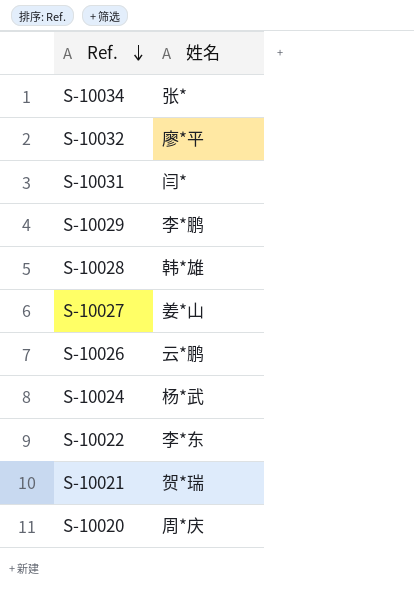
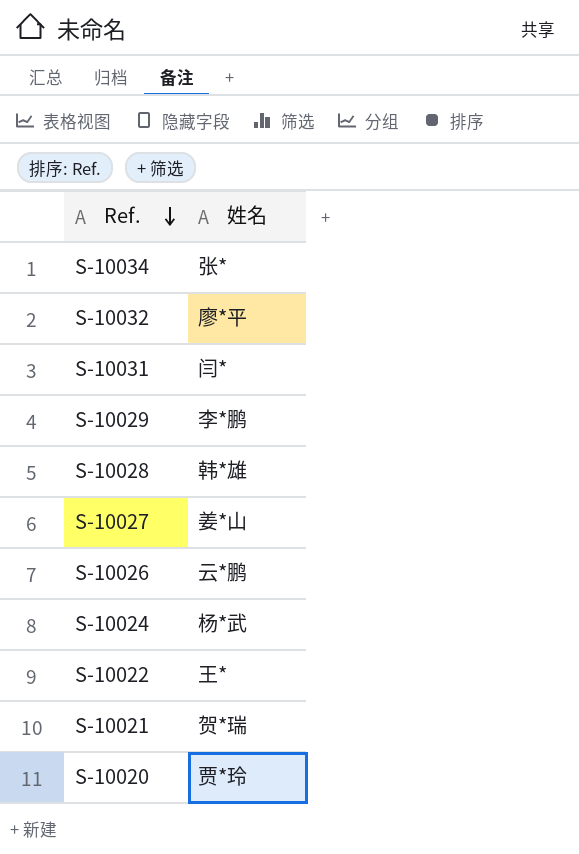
S-10022 | 姓名: 李*东 -> 王*
S-10020 | 姓名: 周*庆 -> 贾*玲

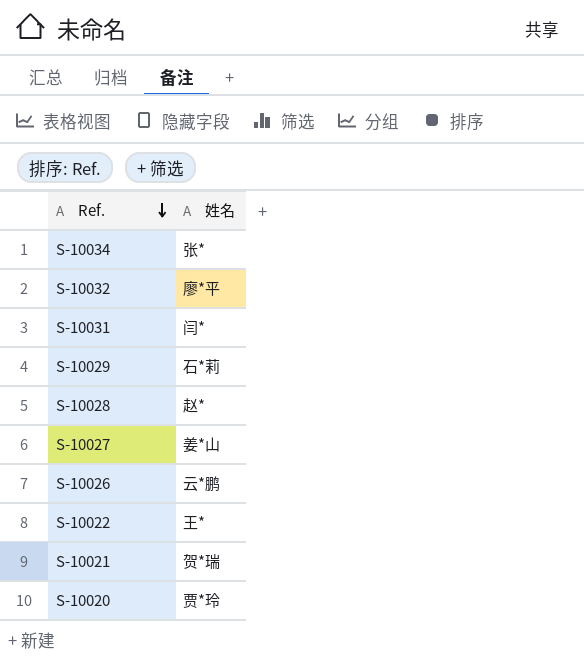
row S-10024: 杨*武 -> none
S-10029 | 姓名: 李*鹏 -> 石*莉
S-10028 | 姓名: 韩*雄 -> 赵*

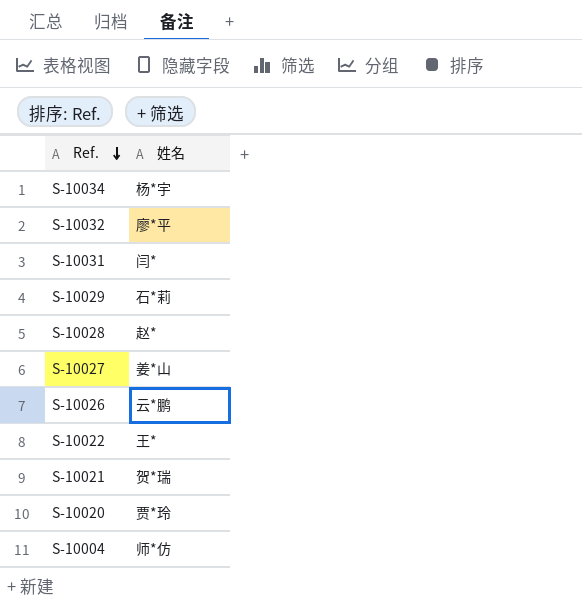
S-10034 | 姓名: 张* -> 杨*宇
row S-10004: none -> 师*仿

